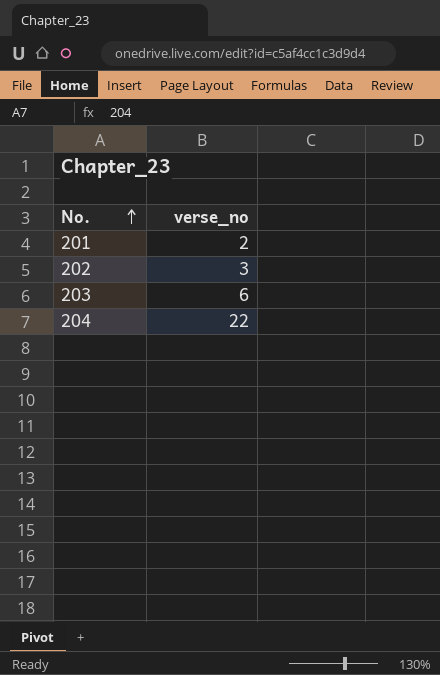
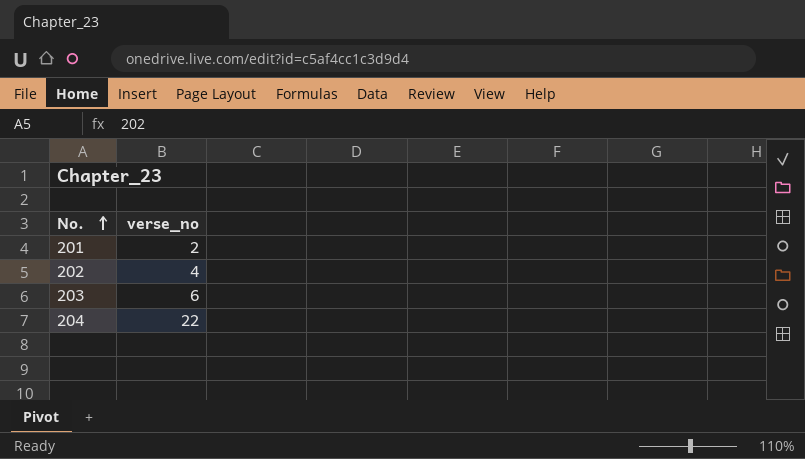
202 | verse_no: 3 -> 4

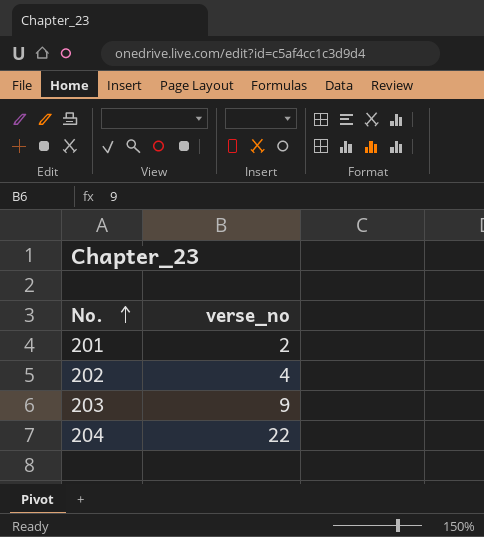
203 | verse_no: 6 -> 9

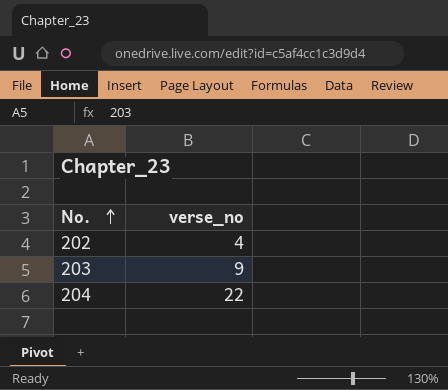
row 201: 2 -> none

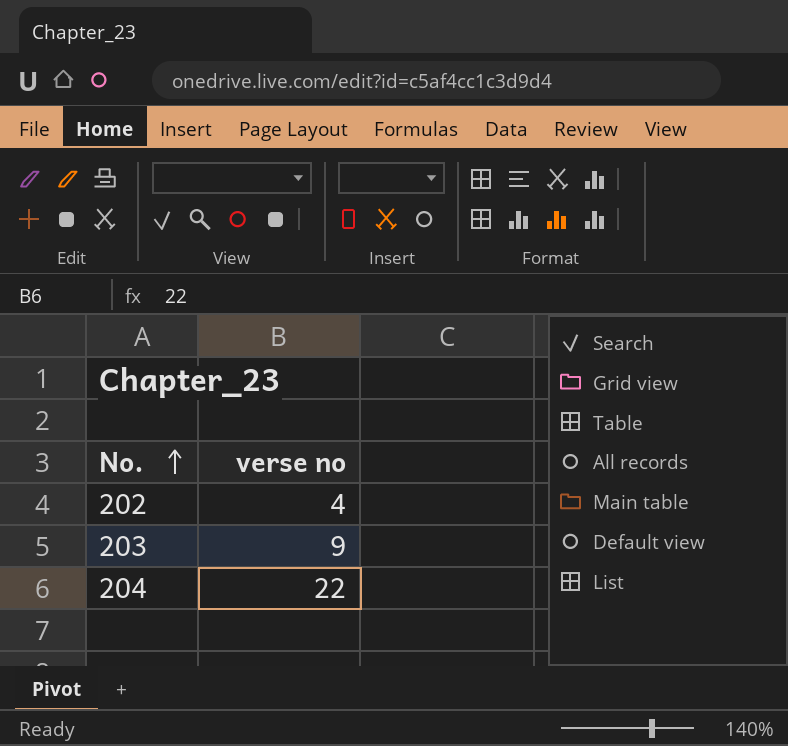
column name: verse_no -> verse no

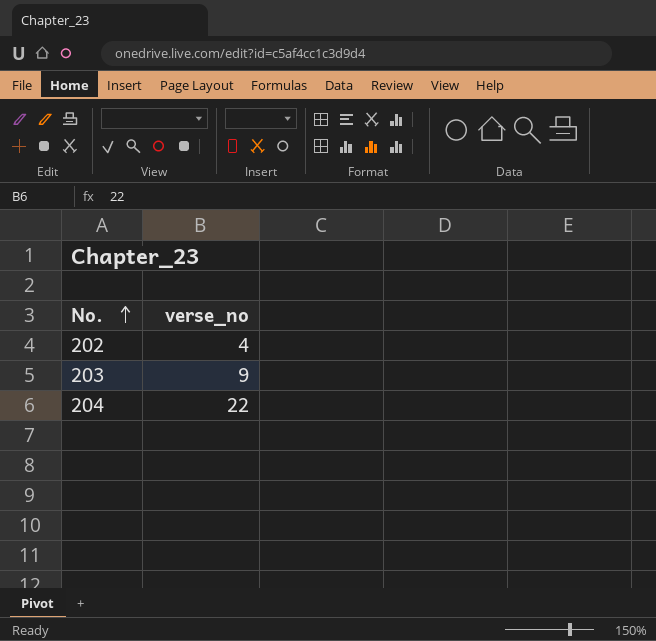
column name: verse no -> verse_no

